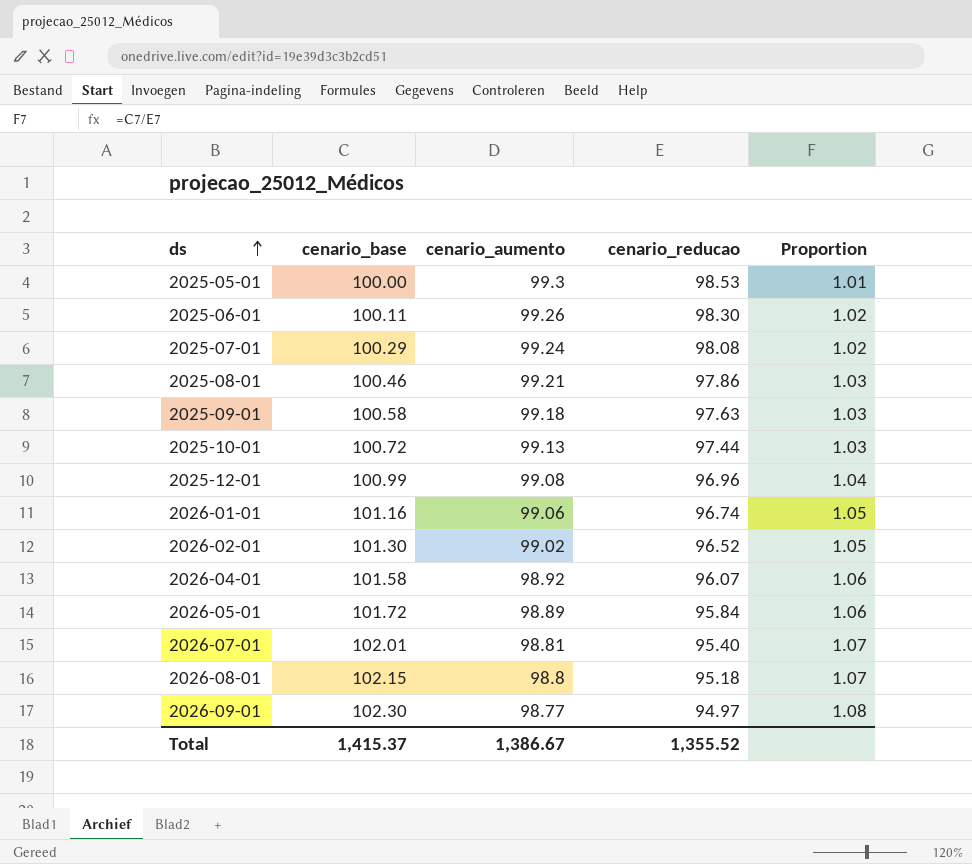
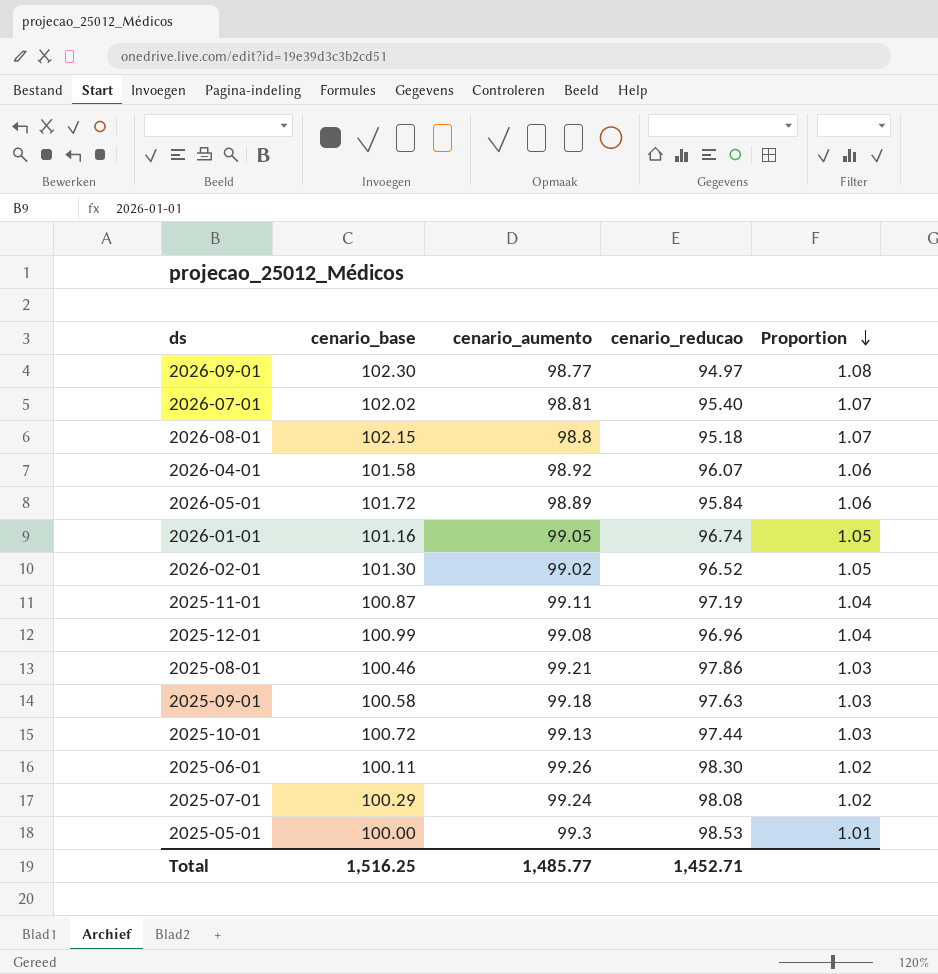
row order: ds ascending -> Proportion descending
2026-07-01 | cenario_base: 102.01 -> 102.02
2026-01-01 | cenario_aumento: 99.06 -> 99.05
row 2025-11-01: none -> 100.87 | 99.11 | 97.19 | 1.04
Total | cenario_base: 1,415.37 -> 1,516.25
Total | cenario_aumento: 1,386.67 -> 1,485.77
Total | cenario_reducao: 1,355.52 -> 1,452.71

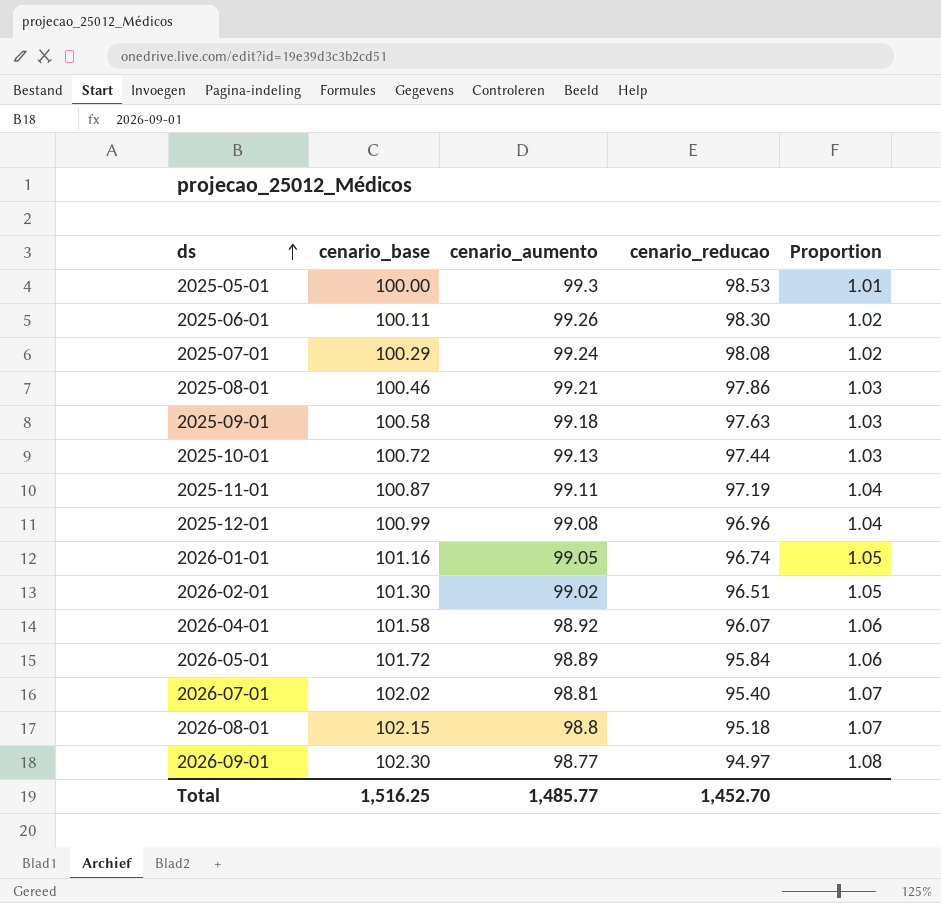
row order: Proportion descending -> ds ascending
2026-02-01 | cenario_reducao: 96.52 -> 96.51
Total | cenario_reducao: 1,452.71 -> 1,452.70

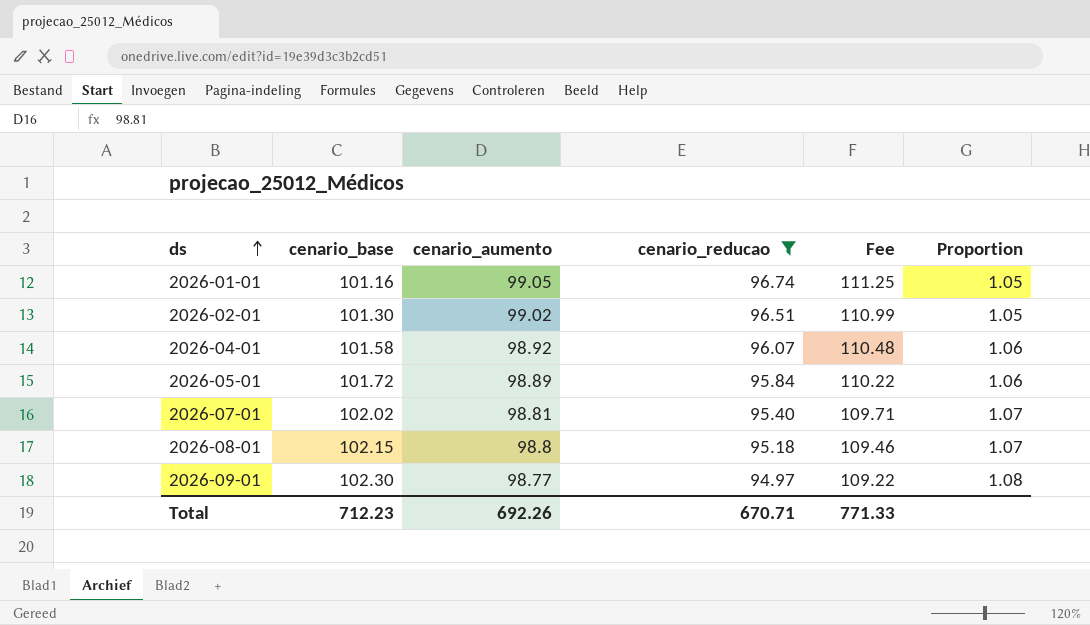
filter: none -> cenario_reducao <= 96.74
column Fee | formula: none -> [cenario_reducao] * 1.15
Total | cenario_base: 1,516.25 -> 712.23
Total | cenario_aumento: 1,485.77 -> 692.26
Total | cenario_reducao: 1,452.70 -> 670.71

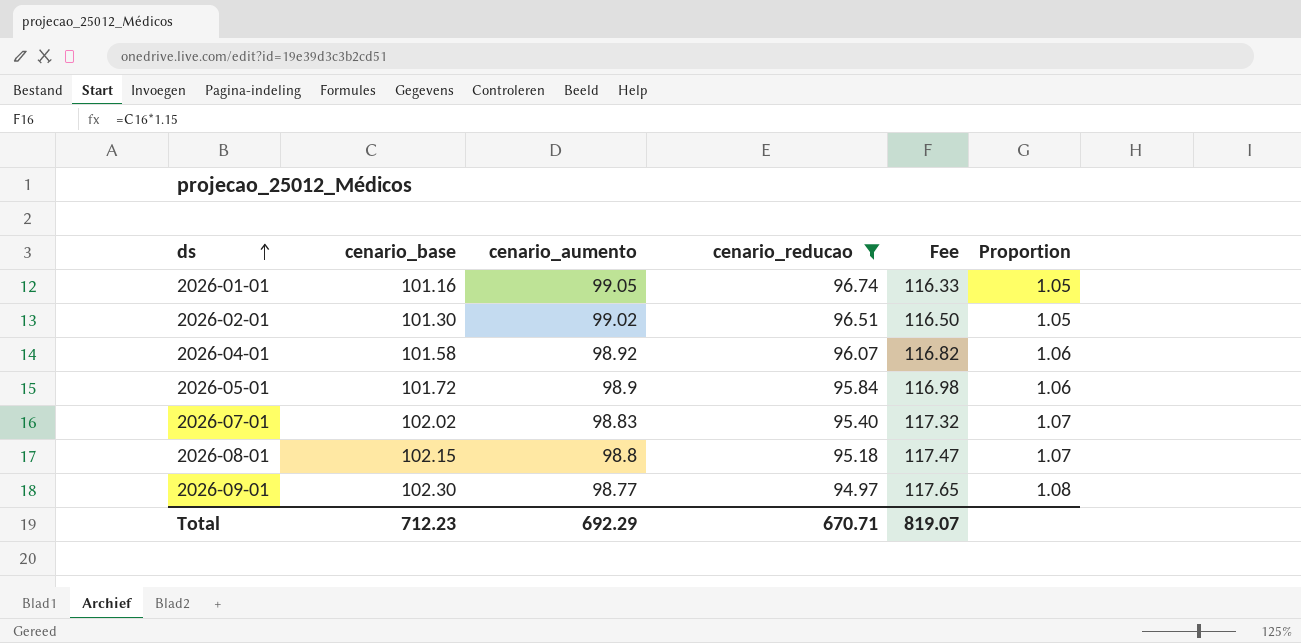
column Fee | formula: [cenario_reducao] * 1.15 -> [cenario_base] * 1.15
2026-05-01 | cenario_aumento: 98.89 -> 98.9
2026-07-01 | cenario_aumento: 98.81 -> 98.83
Total | cenario_aumento: 692.26 -> 692.29
Total | Fee: 771.33 -> 819.07

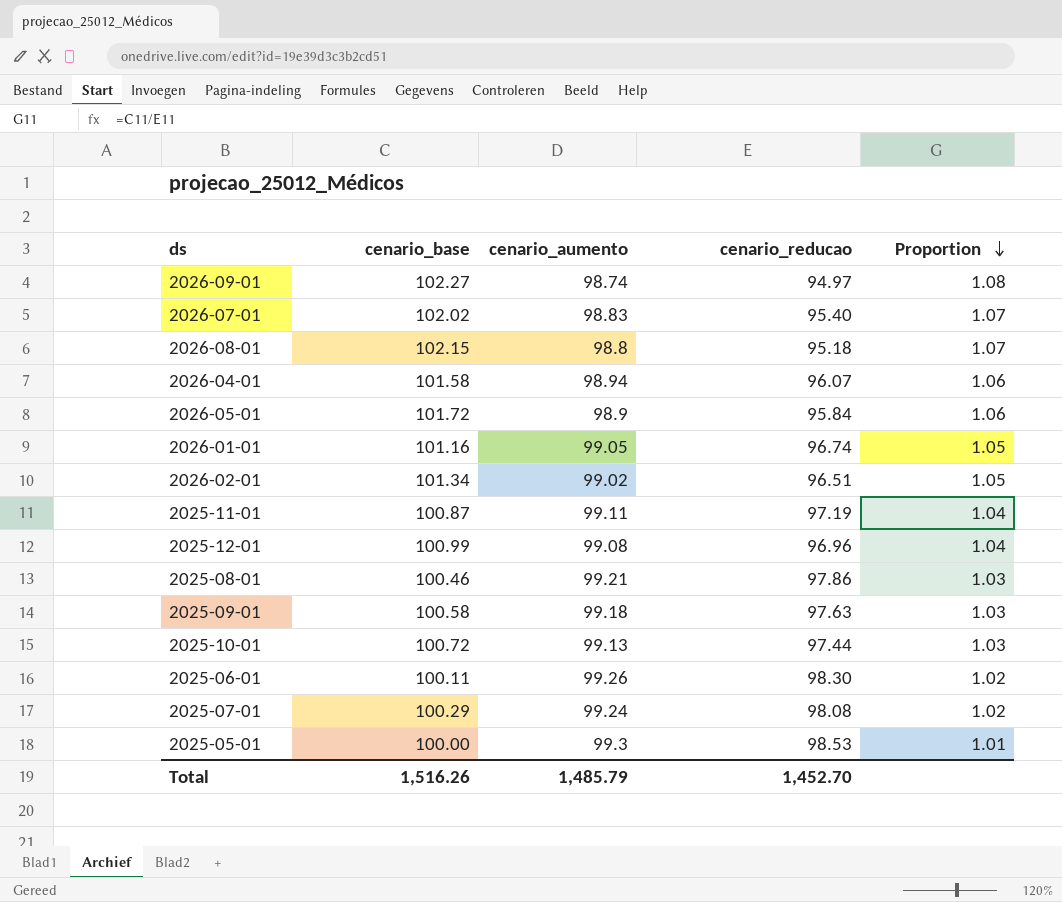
filter: cenario_reducao <= 96.74 -> none
row order: ds ascending -> Proportion descending
column Fee | formula: [cenario_base] * 1.15 -> none
2026-09-01 | cenario_base: 102.30 -> 102.27
2026-09-01 | cenario_aumento: 98.77 -> 98.74
2026-04-01 | cenario_aumento: 98.92 -> 98.94
2026-02-01 | cenario_base: 101.30 -> 101.34
Total | cenario_base: 712.23 -> 1,516.26
Total | cenario_aumento: 692.29 -> 1,485.79
Total | cenario_reducao: 670.71 -> 1,452.70

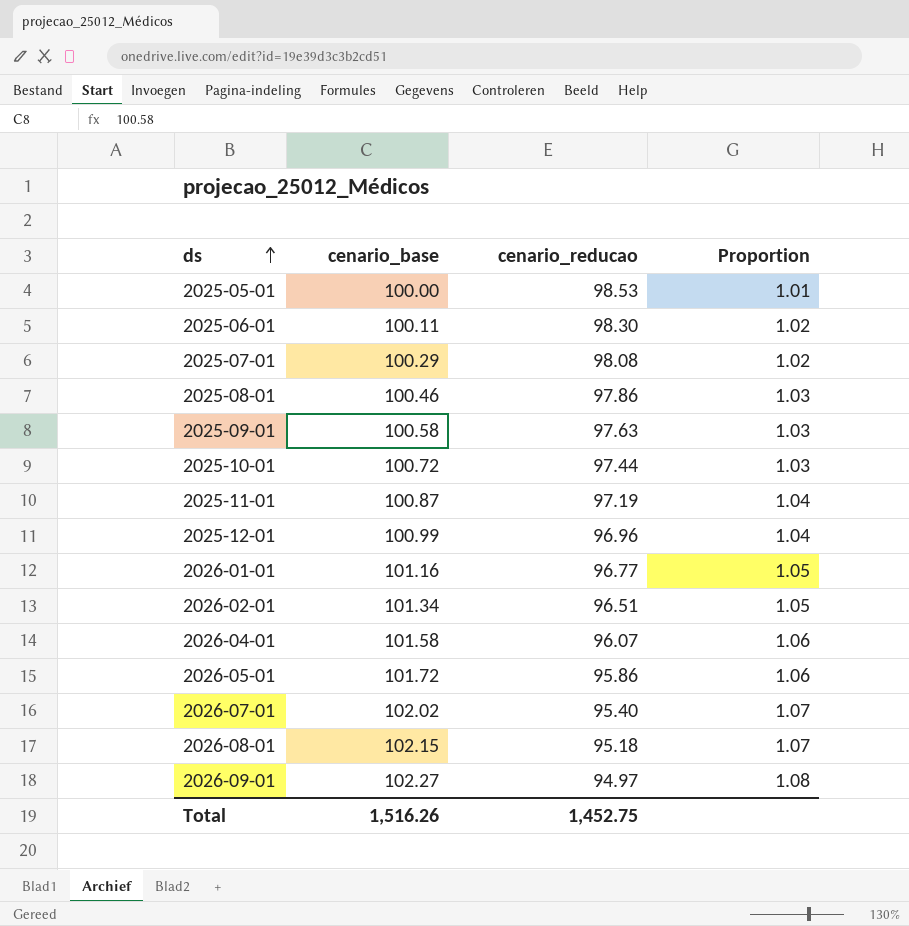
row order: Proportion descending -> ds ascending
column cenario_aumento | position: 3 -> none
2026-01-01 | cenario_reducao: 96.74 -> 96.77
2026-05-01 | cenario_reducao: 95.84 -> 95.86
Total | cenario_reducao: 1,452.70 -> 1,452.75

